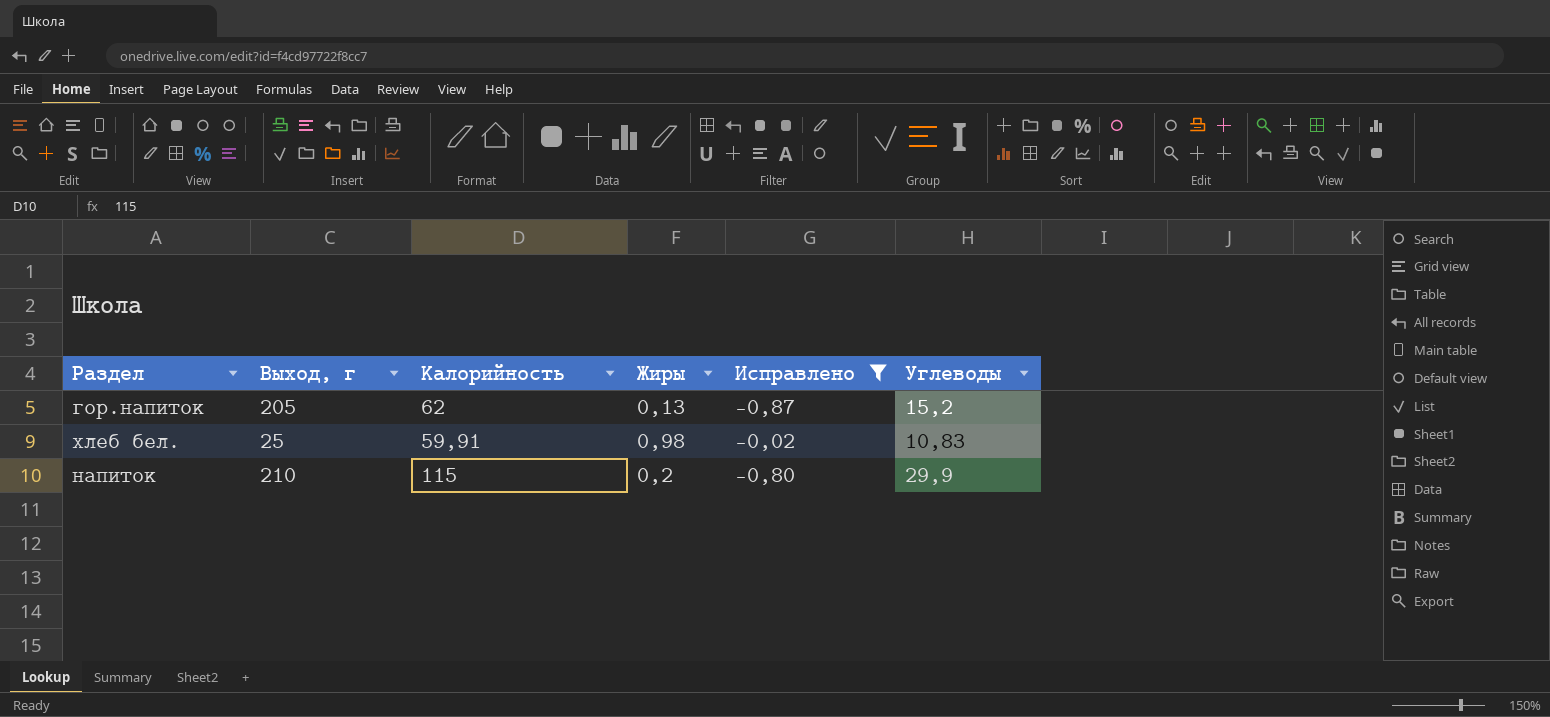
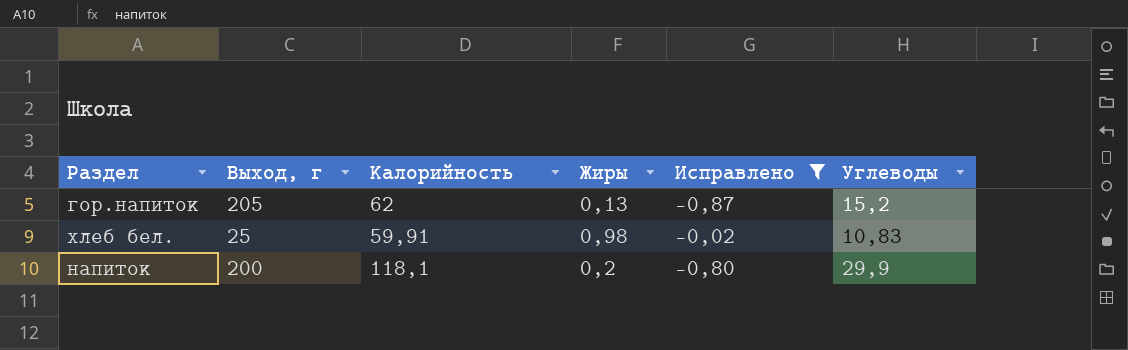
напиток | Выход, г: 210 -> 200
напиток | Калорийность: 115 -> 118,1

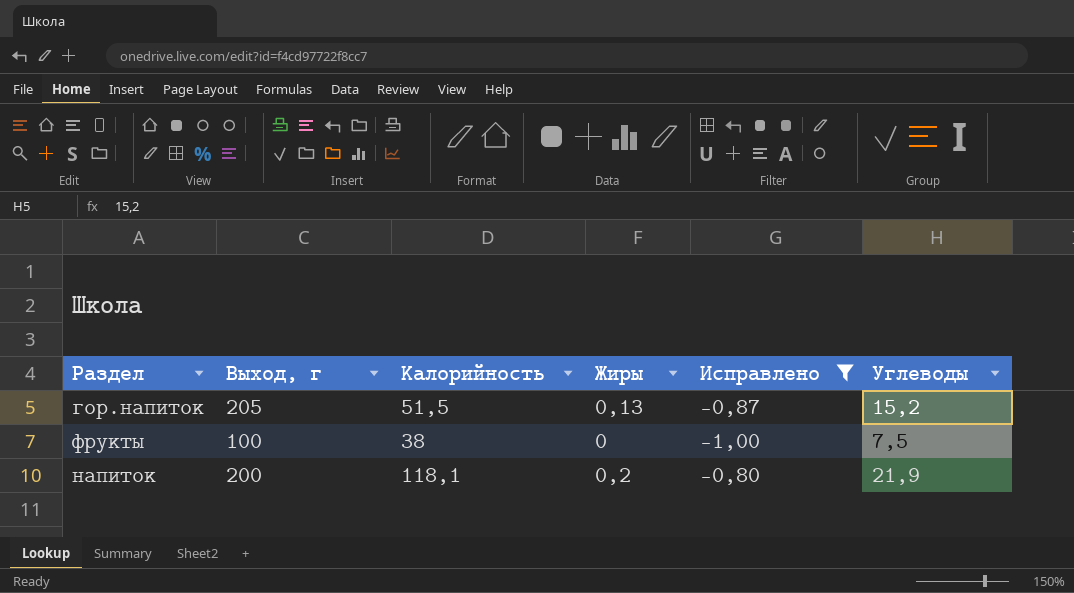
row хлеб бел.: 25 | 59,91 | 0,98 | -0,02 | 10,83 -> none
гор.напиток | Калорийность: 62 -> 51,5
row фрукты: none -> 100 | 38 | 0 | -1,00 | 7,5
напиток | Углеводы: 29,9 -> 21,9

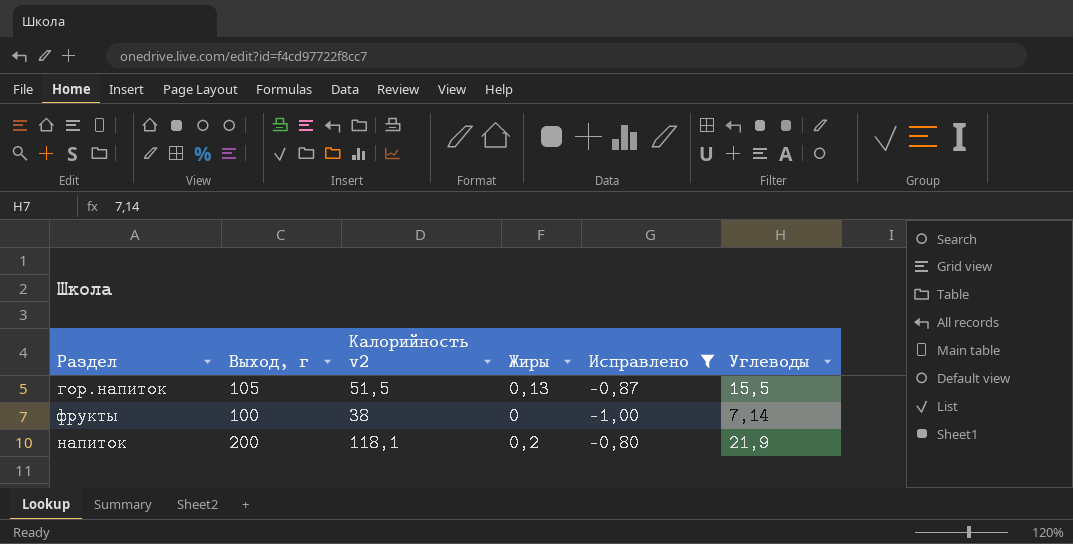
column name: Калорийность -> Калорийность v2
гор.напиток | Выход, г: 205 -> 105
гор.напиток | Углеводы: 15,2 -> 15,5
фрукты | Углеводы: 7,5 -> 7,14

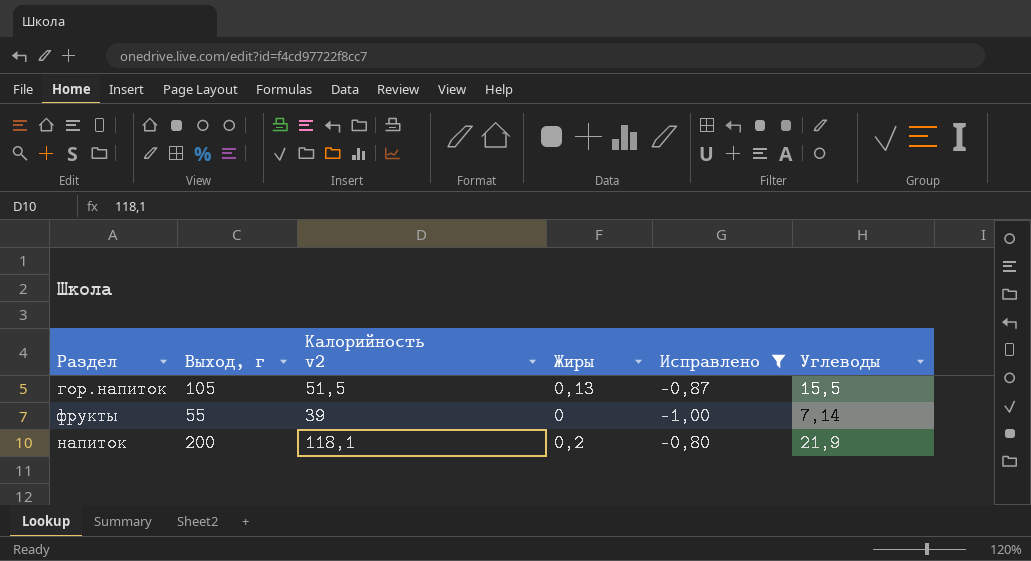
фрукты | Выход, г: 100 -> 55
фрукты | Калорийность v2: 38 -> 39

